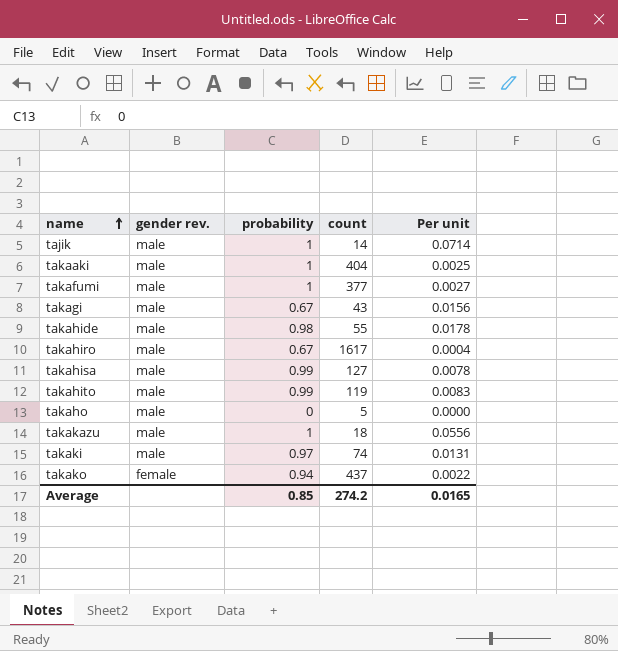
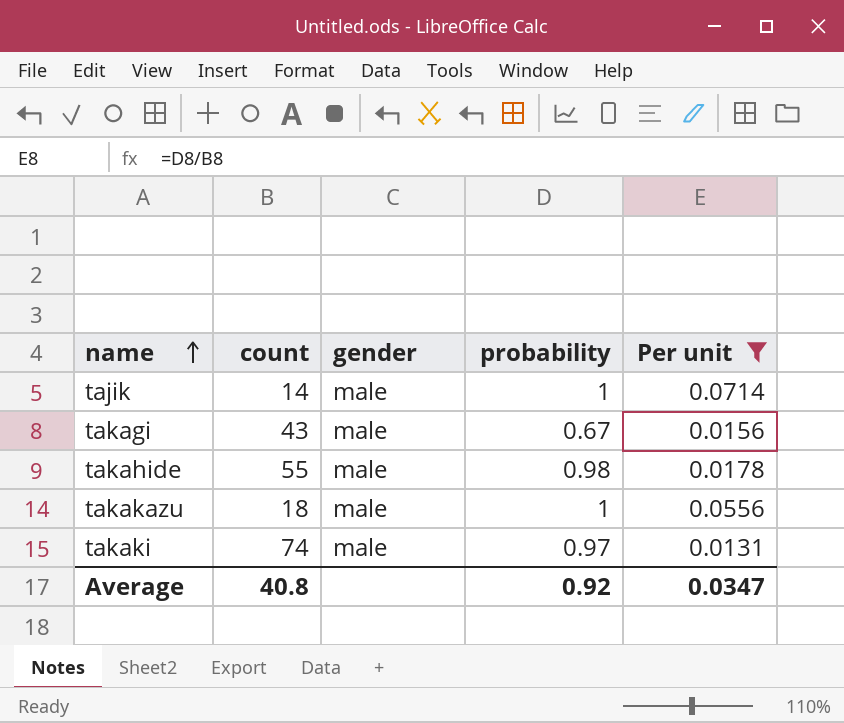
filter: none -> Per unit >= 0.0131
column count | position: 4 -> 2
column name: gender rev. -> gender
Average | count: 274.2 -> 40.8
Average | probability: 0.85 -> 0.92
Average | Per unit: 0.0165 -> 0.0347

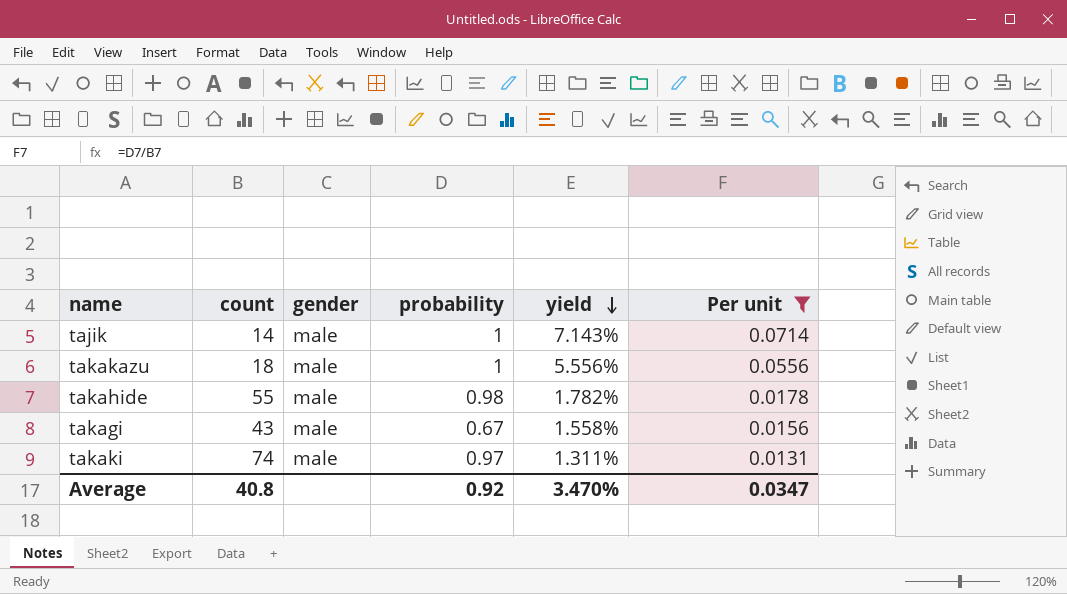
row order: name ascending -> yield descending
column yield | formula: none -> [probability] / [count]

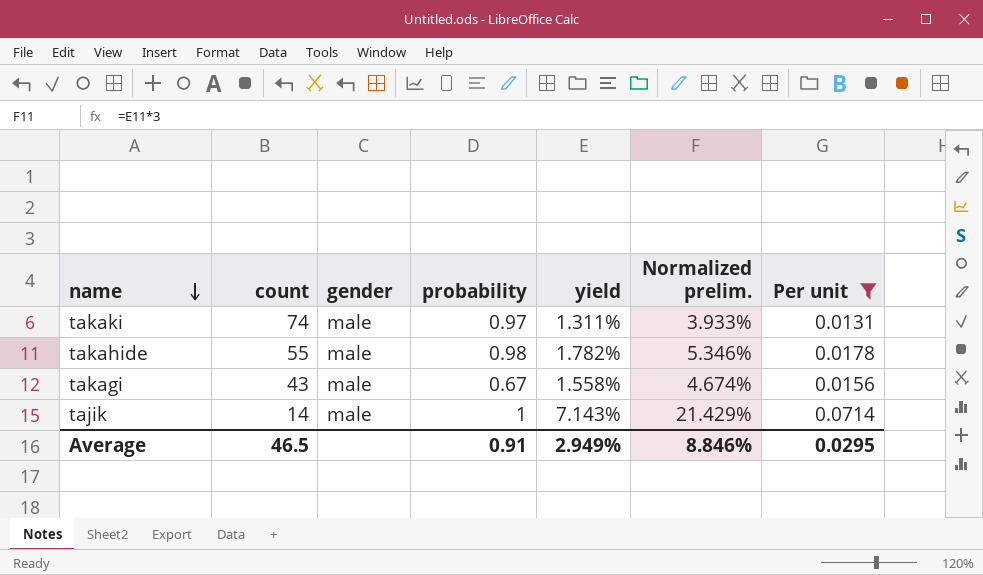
row order: yield descending -> name descending
column Normalized prelim. | formula: none -> [yield] * 3
row takakazu: 18 | male | 1 | 5.556% | 0.0556 -> none
Average | count: 40.8 -> 46.5
Average | probability: 0.92 -> 0.91
Average | yield: 3.470% -> 2.949%
Average | Per unit: 0.0347 -> 0.0295

